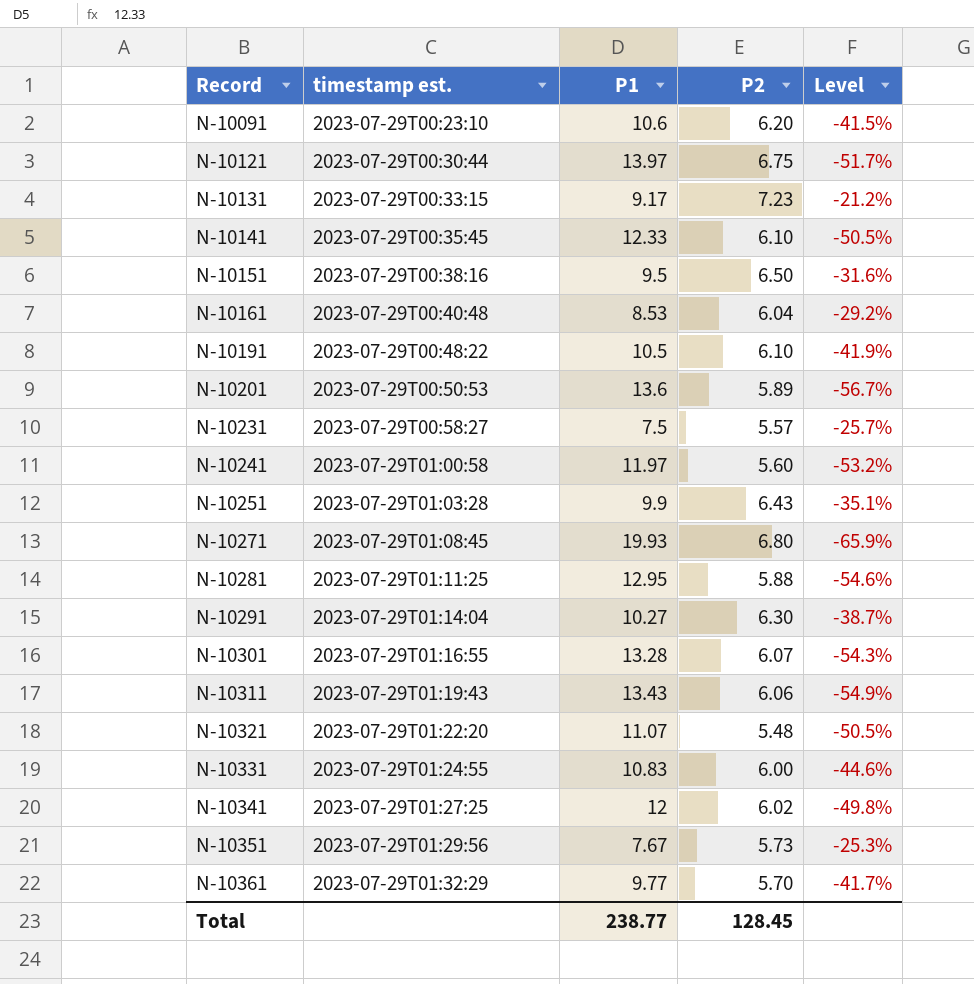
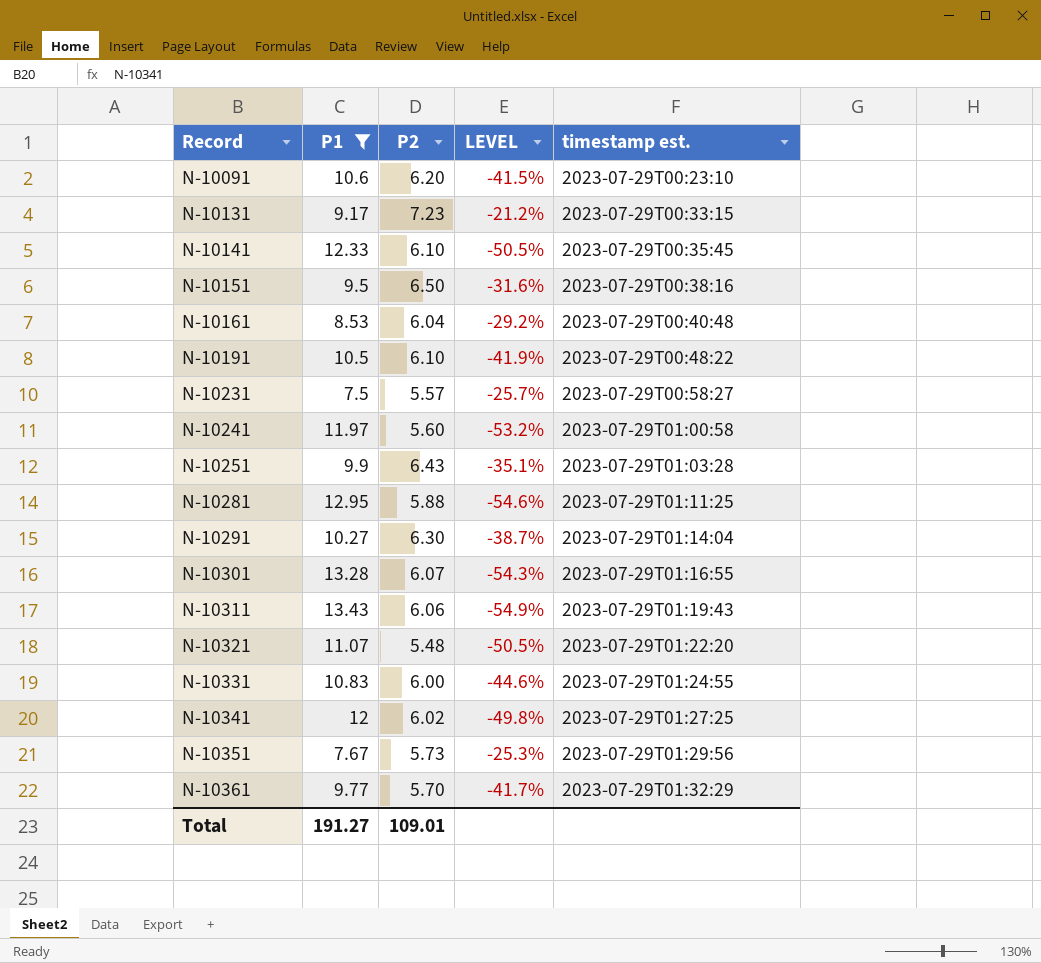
filter: none -> P1 <= 13.43
column name: Level -> LEVEL
column timestamp est. | position: 2 -> 5
Total | P1: 238.77 -> 191.27
Total | P2: 128.45 -> 109.01

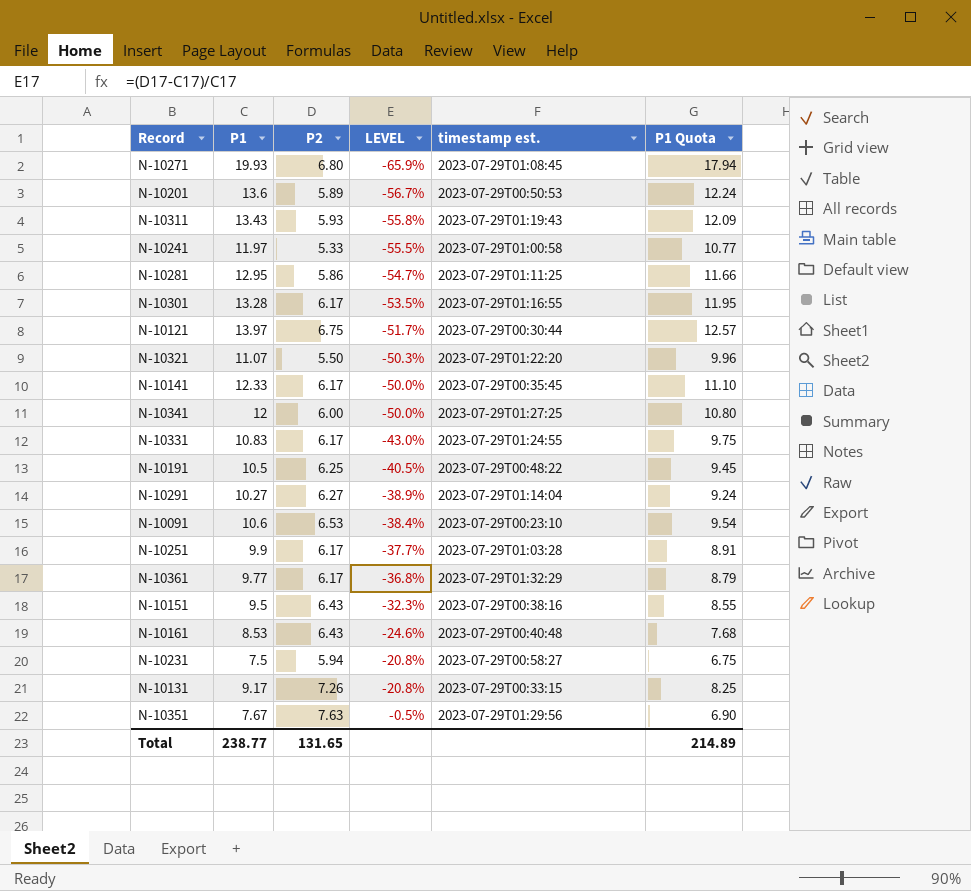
filter: P1 <= 13.43 -> none
row order: Record ascending -> LEVEL ascending
column P1 Quota | formula: none -> [P1] * 0.9
N-10311 | P2: 6.06 -> 5.93
N-10311 | LEVEL: -54.9% -> -55.8%
N-10241 | P2: 5.60 -> 5.33
N-10241 | LEVEL: -53.2% -> -55.5%
N-10281 | P2: 5.88 -> 5.86
N-10281 | LEVEL: -54.6% -> -54.7%
N-10301 | P2: 6.07 -> 6.17
N-10301 | LEVEL: -54.3% -> -53.5%
N-10321 | P2: 5.48 -> 5.50
N-10321 | LEVEL: -50.5% -> -50.3%
N-10141 | P2: 6.10 -> 6.17
N-10141 | LEVEL: -50.5% -> -50.0%
N-10341 | P2: 6.02 -> 6.00
N-10341 | LEVEL: -49.8% -> -50.0%
N-10331 | P2: 6.00 -> 6.17
N-10331 | LEVEL: -44.6% -> -43.0%
N-10191 | P2: 6.10 -> 6.25
N-10191 | LEVEL: -41.9% -> -40.5%
N-10291 | P2: 6.30 -> 6.27
N-10291 | LEVEL: -38.7% -> -38.9%
N-10091 | P2: 6.20 -> 6.53
N-10091 | LEVEL: -41.5% -> -38.4%
N-10251 | P2: 6.43 -> 6.17
N-10251 | LEVEL: -35.1% -> -37.7%
N-10361 | P2: 5.70 -> 6.17
N-10361 | LEVEL: -41.7% -> -36.8%
N-10151 | P2: 6.50 -> 6.43
N-10151 | LEVEL: -31.6% -> -32.3%
N-10161 | P2: 6.04 -> 6.43
N-10161 | LEVEL: -29.2% -> -24.6%
N-10231 | P2: 5.57 -> 5.94
N-10231 | LEVEL: -25.7% -> -20.8%
N-10131 | P2: 7.23 -> 7.26
N-10131 | LEVEL: -21.2% -> -20.8%
N-10351 | P2: 5.73 -> 7.63
N-10351 | LEVEL: -25.3% -> -0.5%
Total | P1: 191.27 -> 238.77
Total | P2: 109.01 -> 131.65

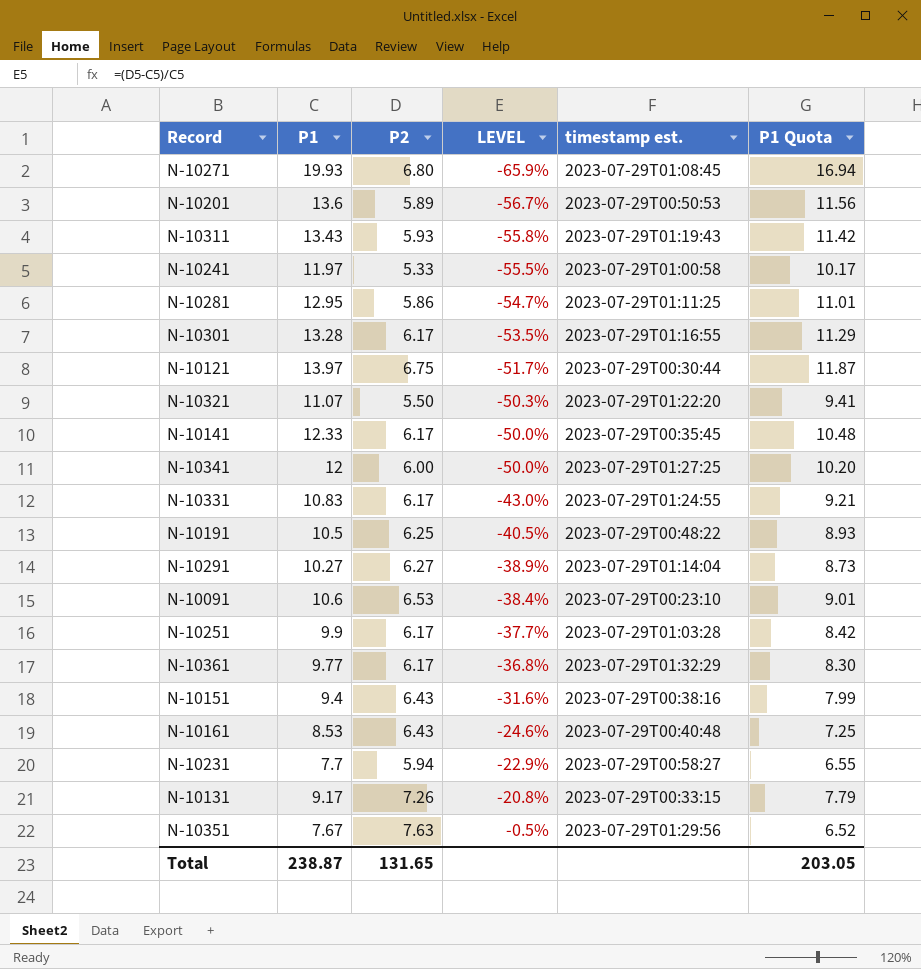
column P1 Quota | formula: [P1] * 0.9 -> [P1] * 0.85
N-10151 | P1: 9.5 -> 9.4
N-10151 | LEVEL: -32.3% -> -31.6%
N-10231 | P1: 7.5 -> 7.7
N-10231 | LEVEL: -20.8% -> -22.9%
Total | P1: 238.77 -> 238.87
Total | P1 Quota: 214.89 -> 203.05

